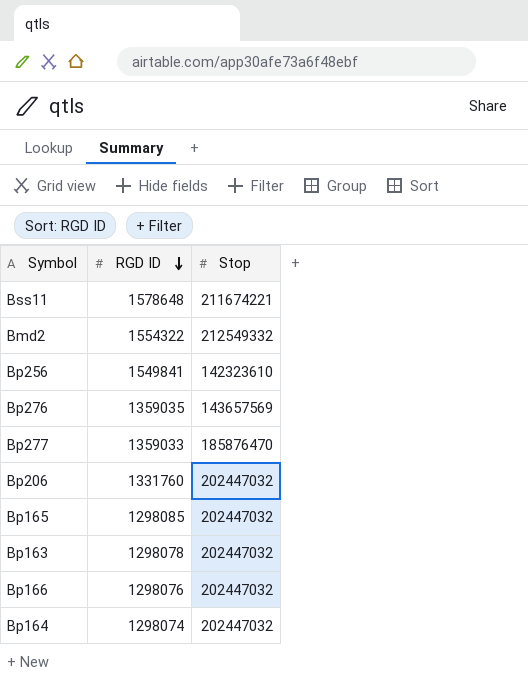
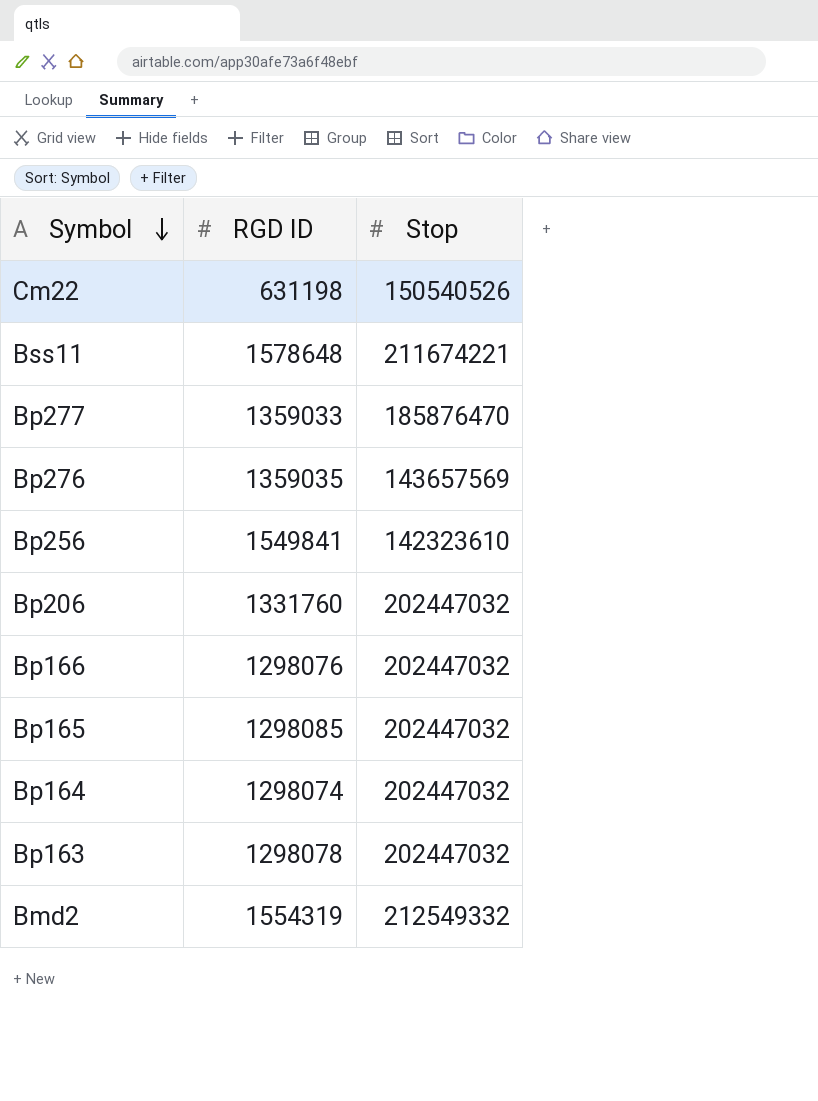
row order: RGD ID descending -> Symbol descending
row Cm22: none -> 631198 | 150540526
Bmd2 | RGD ID: 1554322 -> 1554319

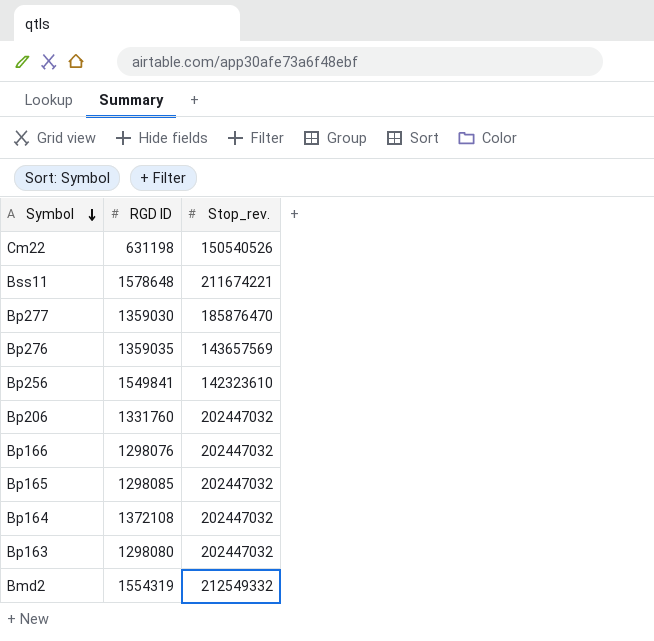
column name: Stop -> Stop_rev.
Bp277 | RGD ID: 1359033 -> 1359030
Bp164 | RGD ID: 1298074 -> 1372108
Bp163 | RGD ID: 1298078 -> 1298080

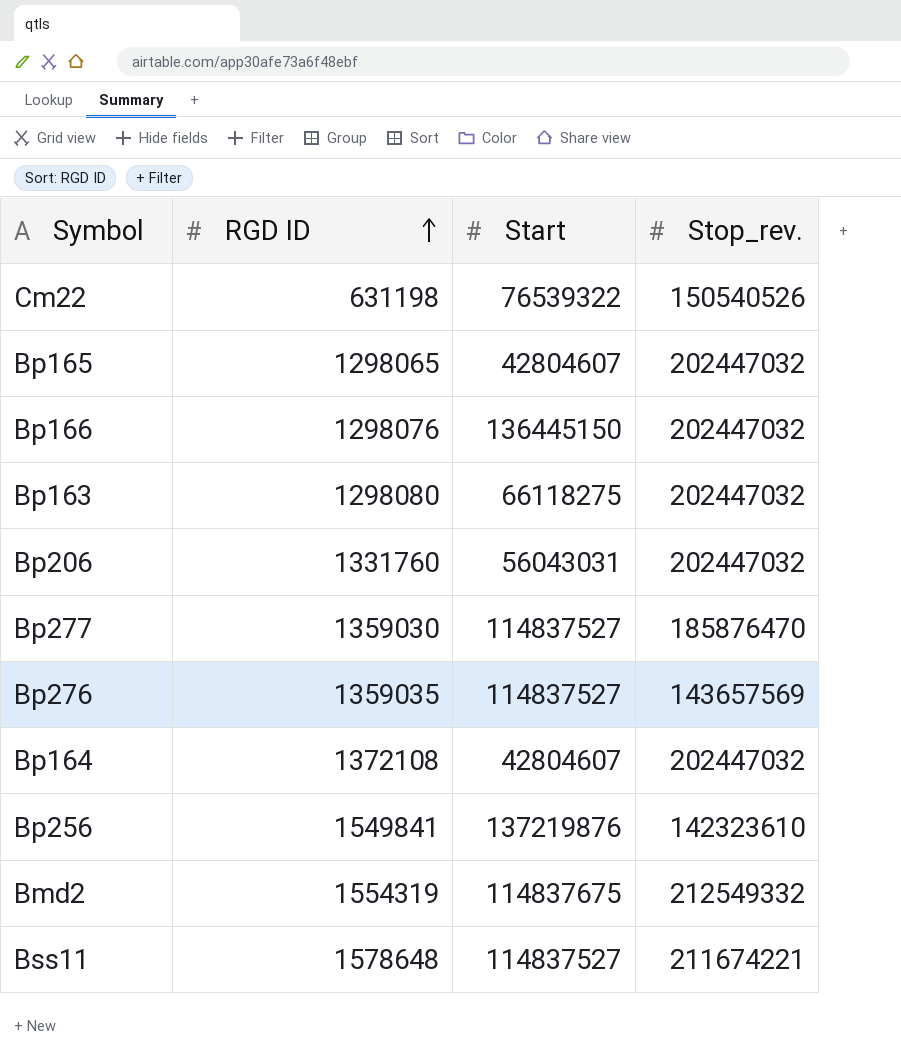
row order: Symbol descending -> RGD ID ascending
column Start | position: none -> 3
Bp165 | RGD ID: 1298085 -> 1298065

